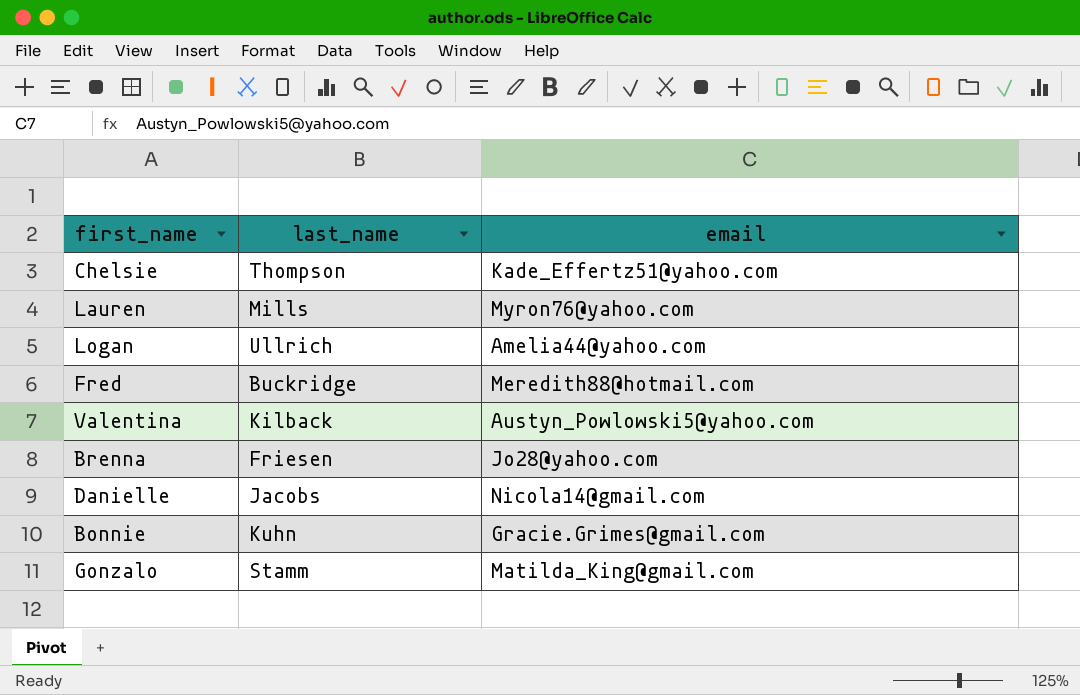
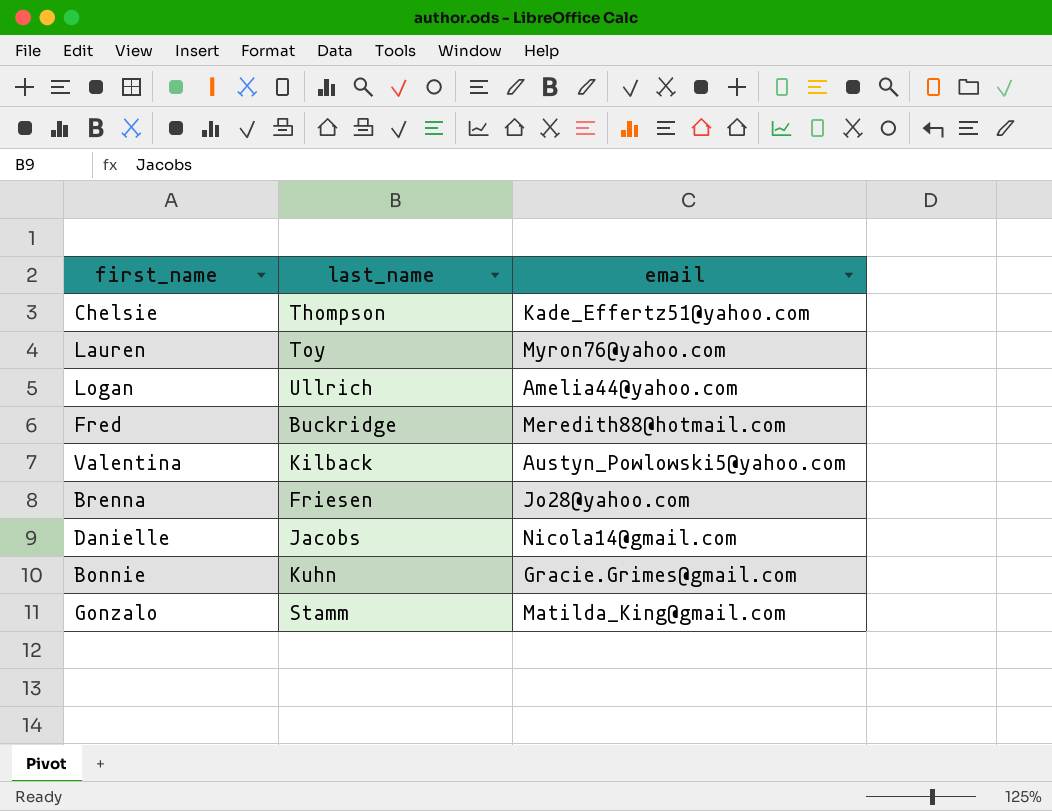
Lauren | last_name: Mills -> Toy

